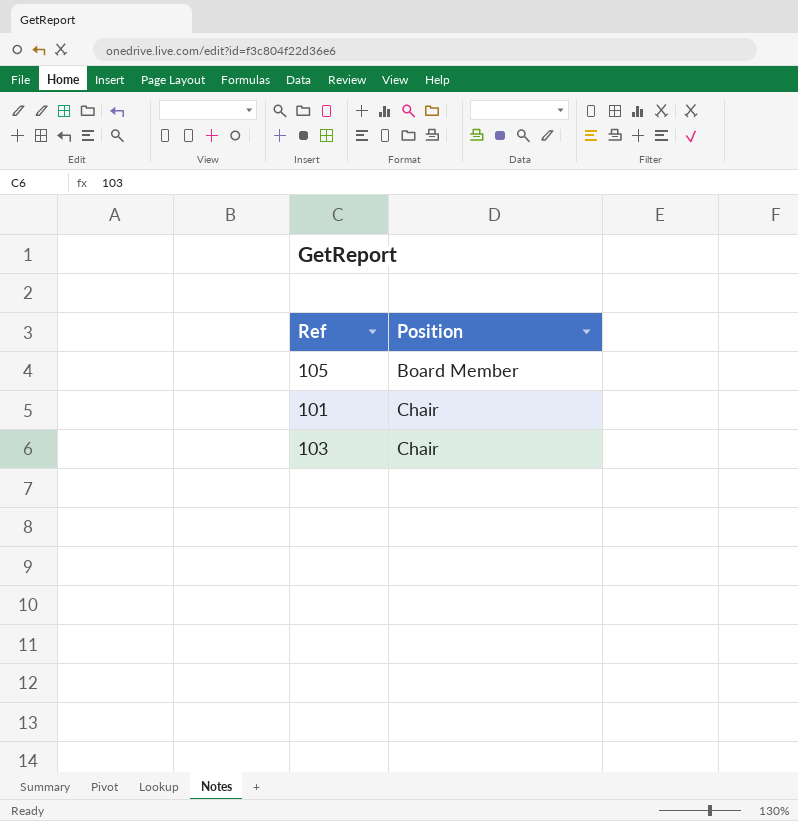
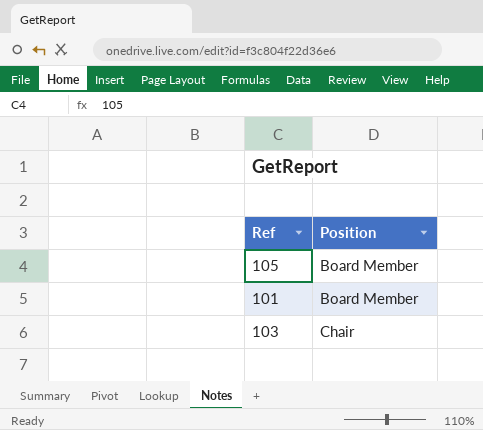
101 | Position: Chair -> Board Member

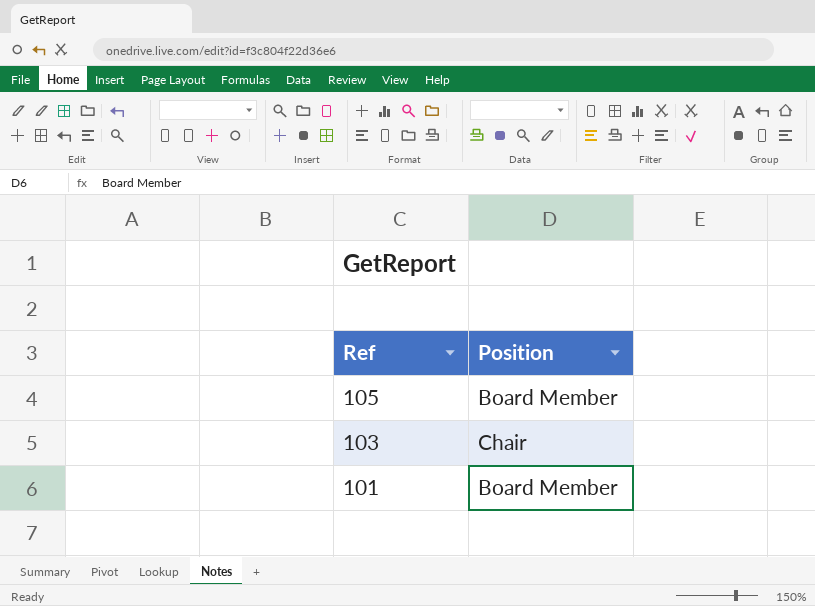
row order: Position ascending -> Ref descending

